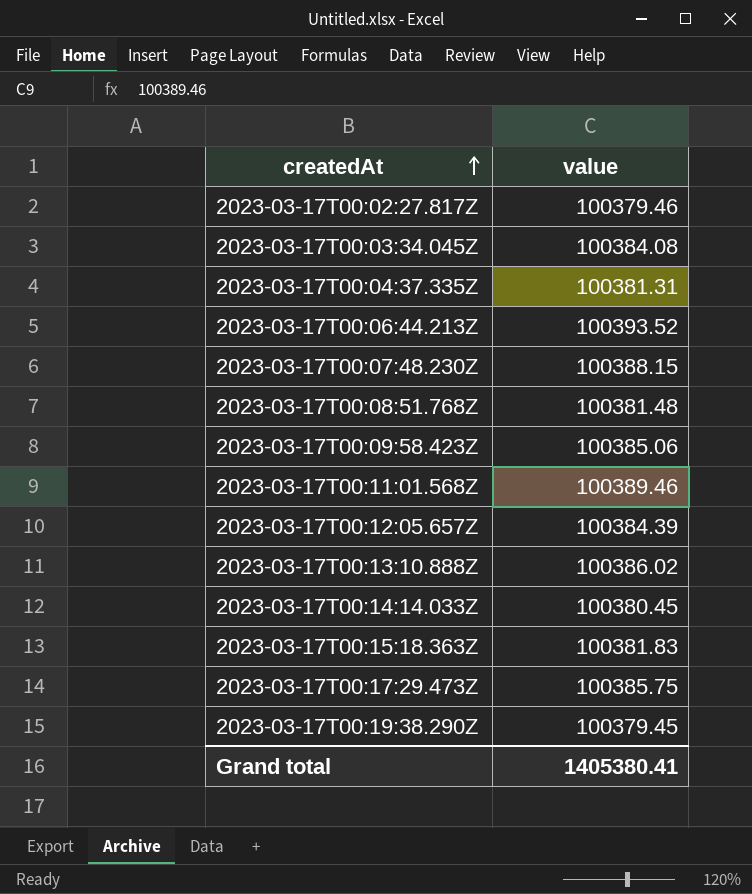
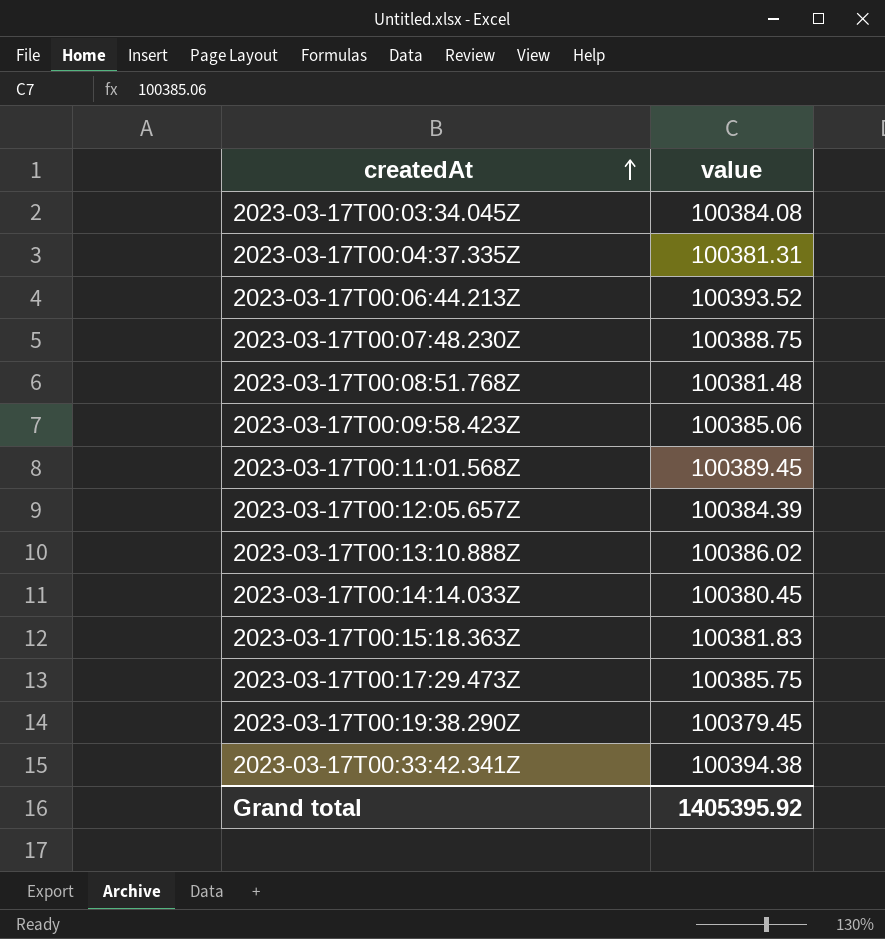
row 2023-03-17T00:02:27.817Z: 100379.46 -> none
2023-03-17T00:07:48.230Z | value: 100388.15 -> 100388.75
2023-03-17T00:11:01.568Z | value: 100389.46 -> 100389.45
row 2023-03-17T00:33:42.341Z: none -> 100394.38
Grand total | value: 1405380.41 -> 1405395.92

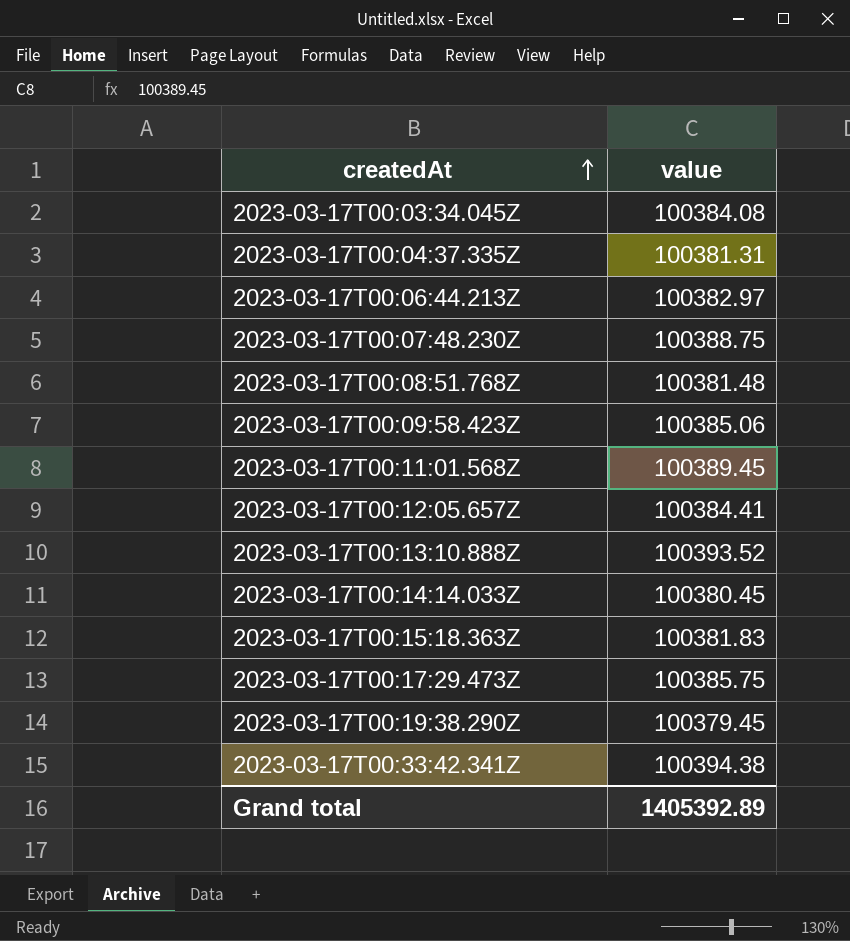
2023-03-17T00:06:44.213Z | value: 100393.52 -> 100382.97
2023-03-17T00:12:05.657Z | value: 100384.39 -> 100384.41
2023-03-17T00:13:10.888Z | value: 100386.02 -> 100393.52
Grand total | value: 1405395.92 -> 1405392.89

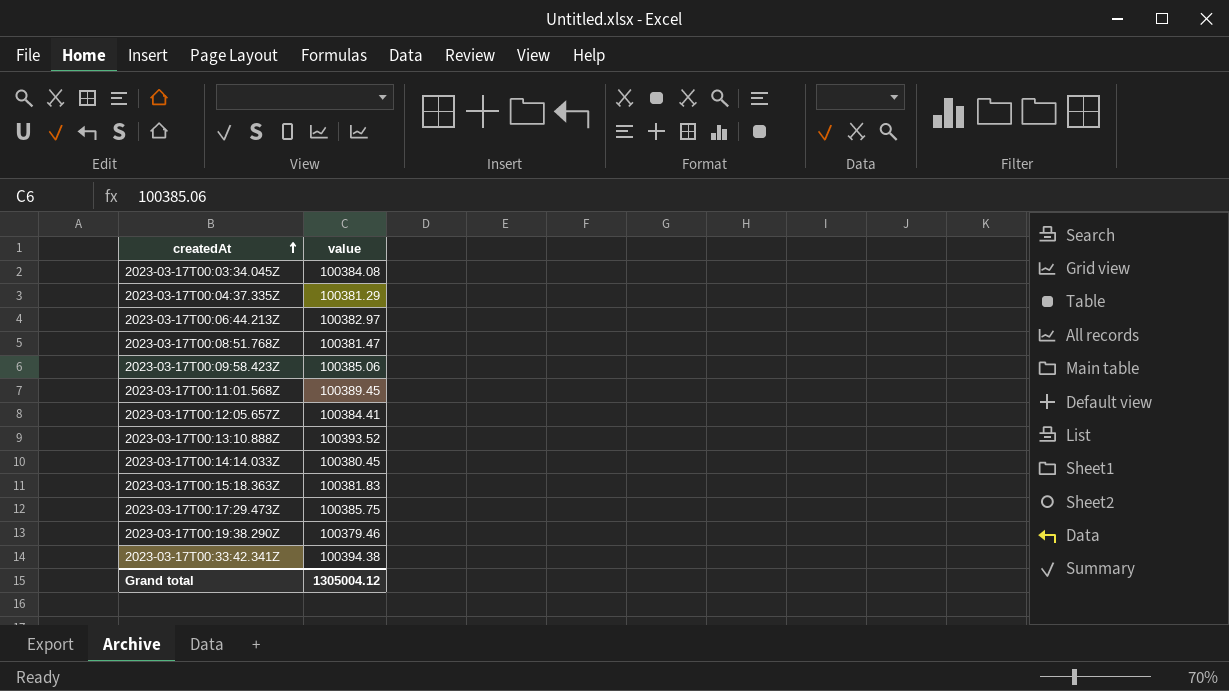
row 2023-03-17T00:07:48.230Z: 100388.75 -> none
2023-03-17T00:04:37.335Z | value: 100381.31 -> 100381.29
2023-03-17T00:08:51.768Z | value: 100381.48 -> 100381.47
2023-03-17T00:19:38.290Z | value: 100379.45 -> 100379.46
Grand total | value: 1405392.89 -> 1305004.12

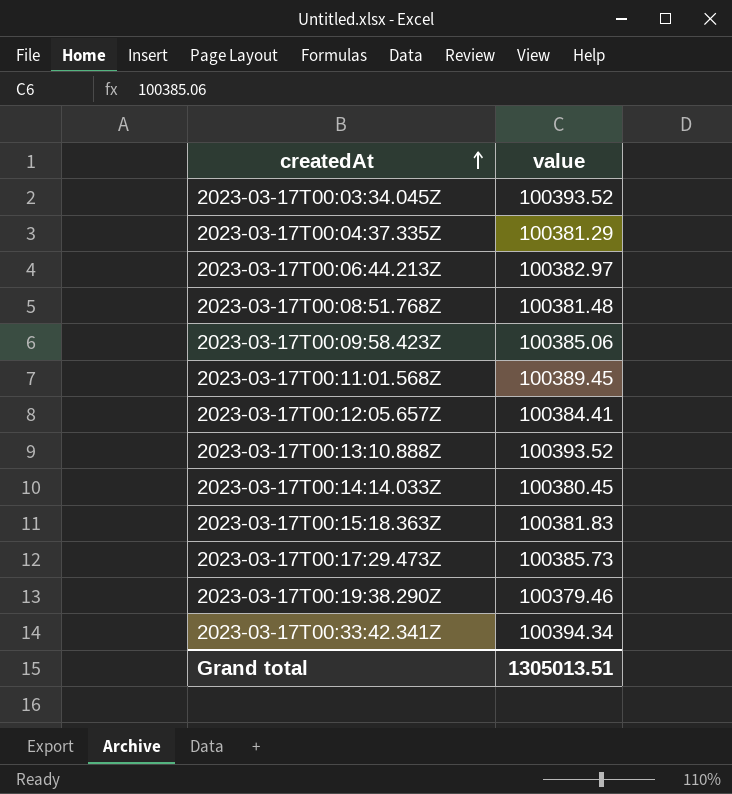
2023-03-17T00:03:34.045Z | value: 100384.08 -> 100393.52
2023-03-17T00:08:51.768Z | value: 100381.47 -> 100381.48
2023-03-17T00:17:29.473Z | value: 100385.75 -> 100385.73
2023-03-17T00:33:42.341Z | value: 100394.38 -> 100394.34
Grand total | value: 1305004.12 -> 1305013.51

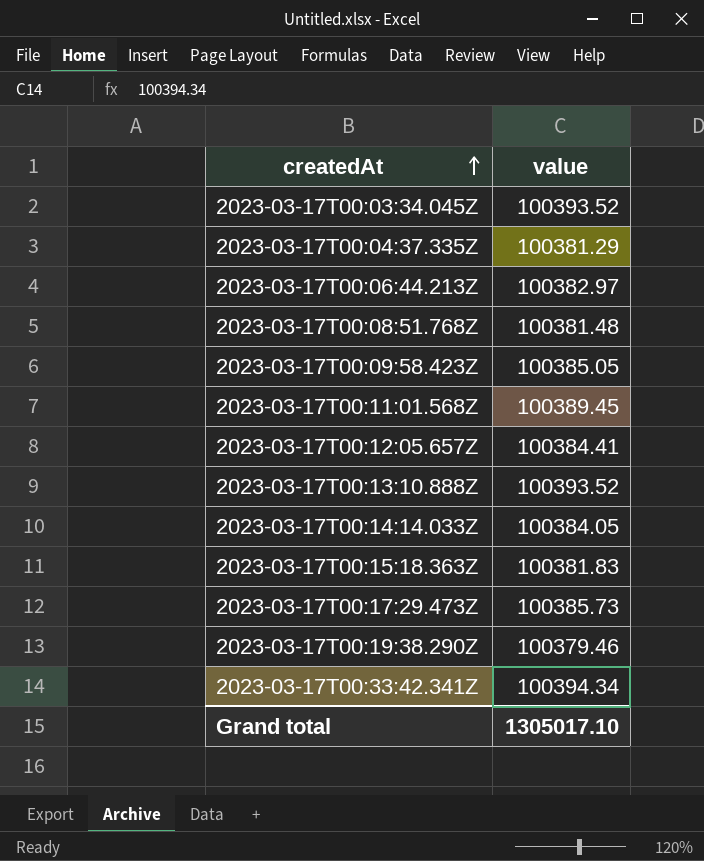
2023-03-17T00:09:58.423Z | value: 100385.06 -> 100385.05
2023-03-17T00:14:14.033Z | value: 100380.45 -> 100384.05
Grand total | value: 1305013.51 -> 1305017.10

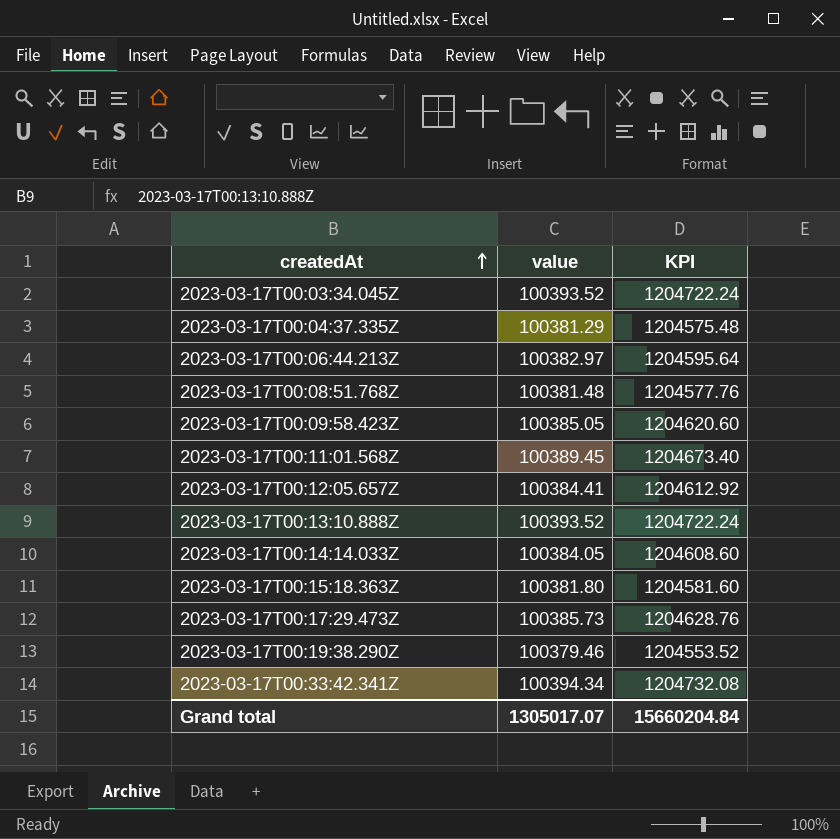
column KPI | formula: none -> [value] * 12
2023-03-17T00:15:18.363Z | value: 100381.83 -> 100381.80
Grand total | value: 1305017.10 -> 1305017.07

